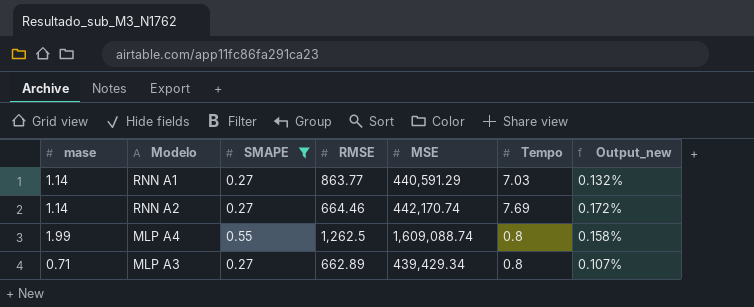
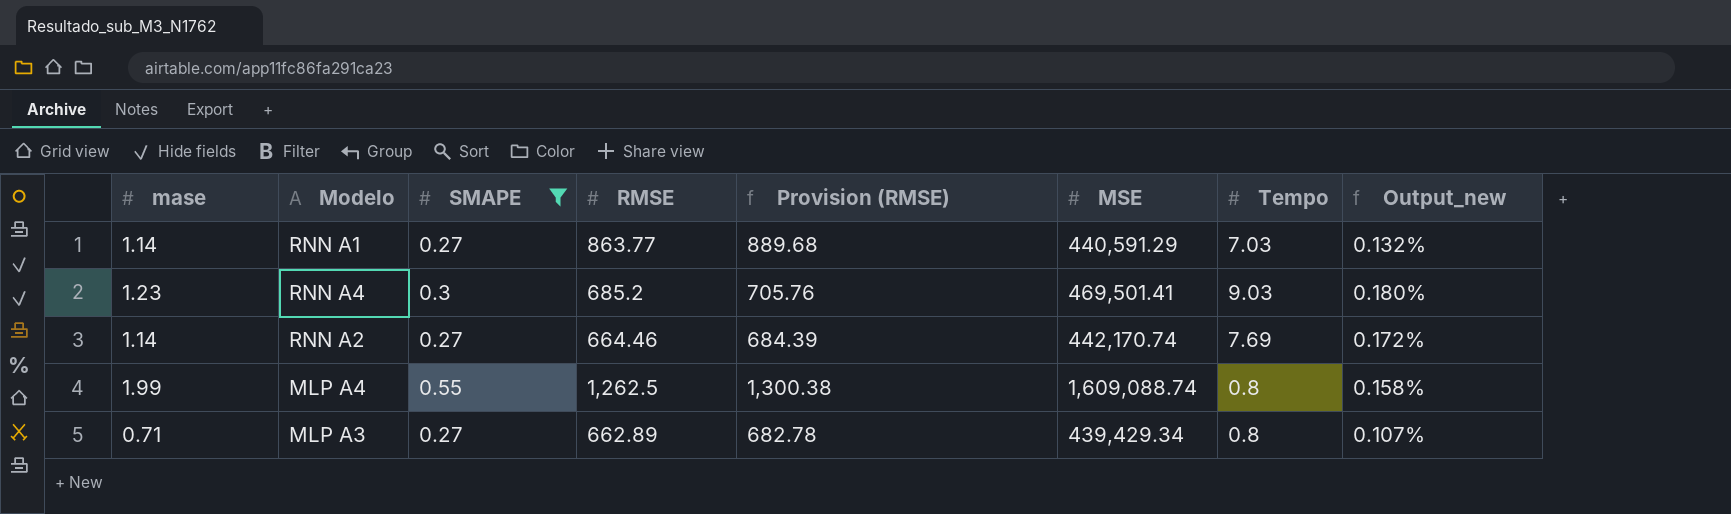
column Provision (RMSE) | formula: none -> [RMSE] * 1.03
row RNN A4: none -> 1.23 | 0.3 | 685.2 | 705.76 | 469,501.41 | 9.03 | 0.180%

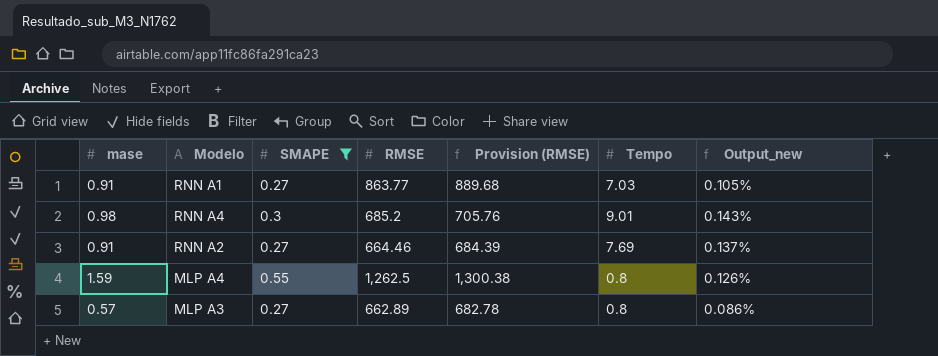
column MSE | position: 6 -> none
RNN A1 | mase: 1.14 -> 0.91
RNN A1 | Output_new: 0.132% -> 0.105%
RNN A4 | mase: 1.23 -> 0.98
RNN A4 | Tempo: 9.03 -> 9.01
RNN A4 | Output_new: 0.180% -> 0.143%
RNN A2 | mase: 1.14 -> 0.91
RNN A2 | Output_new: 0.172% -> 0.137%
MLP A4 | mase: 1.99 -> 1.59
MLP A4 | Output_new: 0.158% -> 0.126%
MLP A3 | mase: 0.71 -> 0.57
MLP A3 | Output_new: 0.107% -> 0.086%

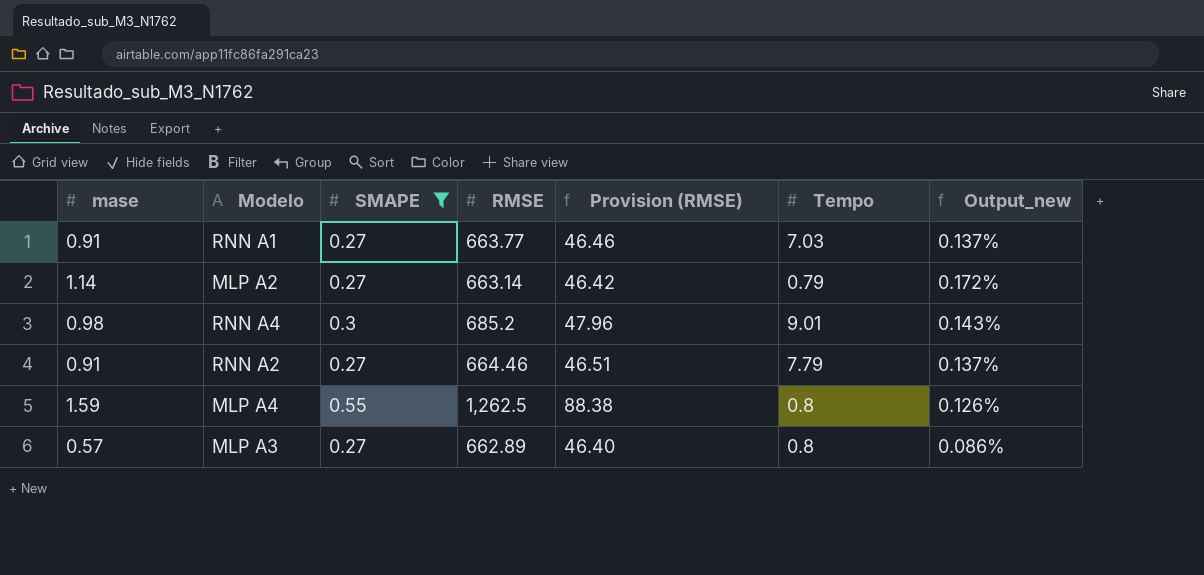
column Provision (RMSE) | formula: [RMSE] * 1.03 -> [RMSE] * 0.07
RNN A1 | RMSE: 863.77 -> 663.77
RNN A1 | Output_new: 0.105% -> 0.137%
row MLP A2: none -> 1.14 | 0.27 | 663.14 | 46.42 | 0.79 | 0.172%
RNN A2 | Tempo: 7.69 -> 7.79

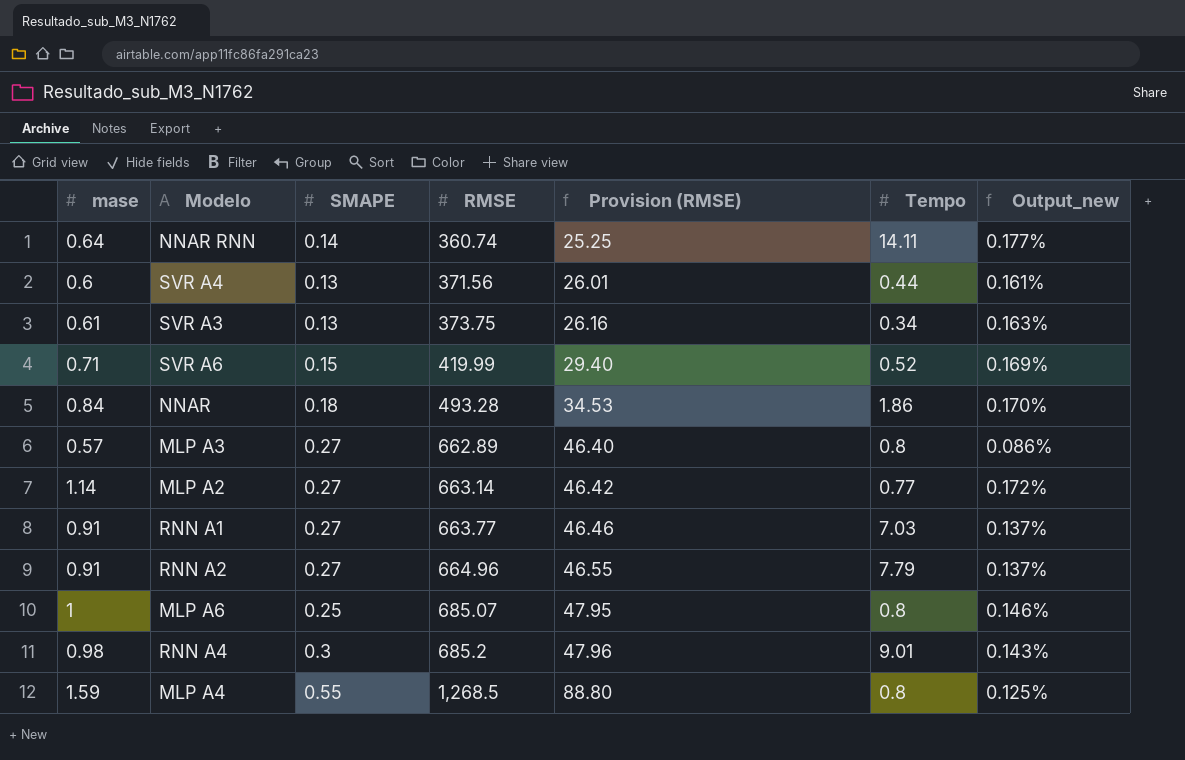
filter: SMAPE >= 0.27 -> none
row order: none -> RMSE ascending
MLP A2 | Tempo: 0.79 -> 0.77
RNN A2 | RMSE: 664.46 -> 664.96
RNN A2 | Provision (RMSE): 46.51 -> 46.55
MLP A4 | RMSE: 1,262.5 -> 1,268.5
MLP A4 | Provision (RMSE): 88.38 -> 88.80
MLP A4 | Output_new: 0.126% -> 0.125%

